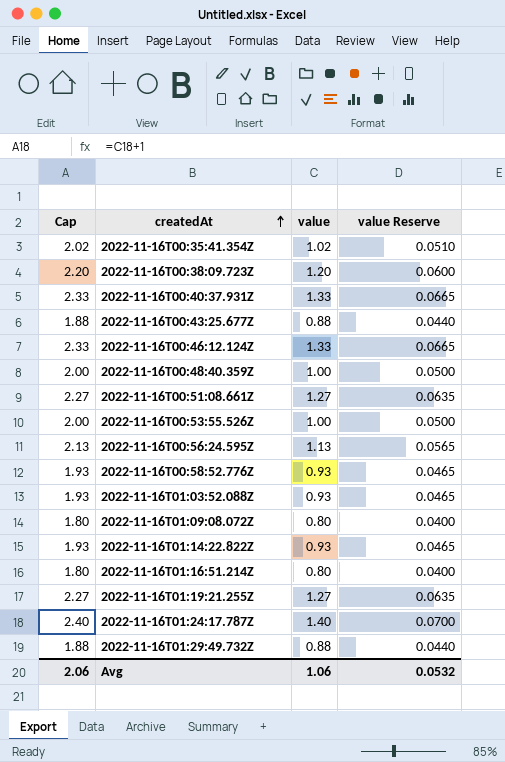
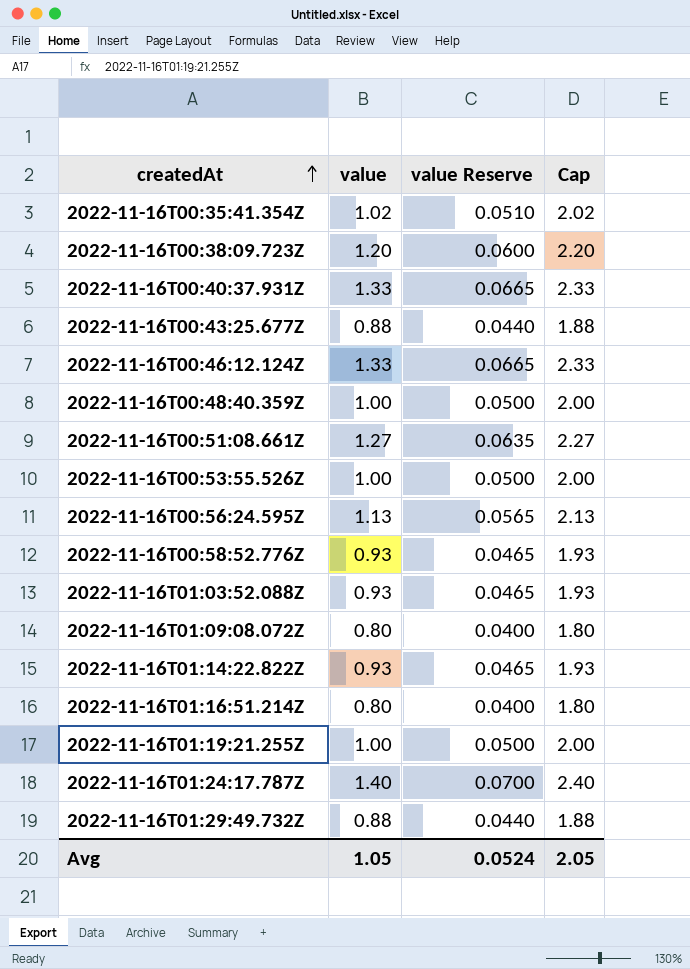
column Cap | position: 1 -> 4
2022-11-16T01:19:21.255Z | value: 1.27 -> 1.00
2022-11-16T01:19:21.255Z | value Reserve: 0.0635 -> 0.0500
2022-11-16T01:19:21.255Z | Cap: 2.27 -> 2.00
Avg | value: 1.06 -> 1.05
Avg | value Reserve: 0.0532 -> 0.0524
Avg | Cap: 2.06 -> 2.05

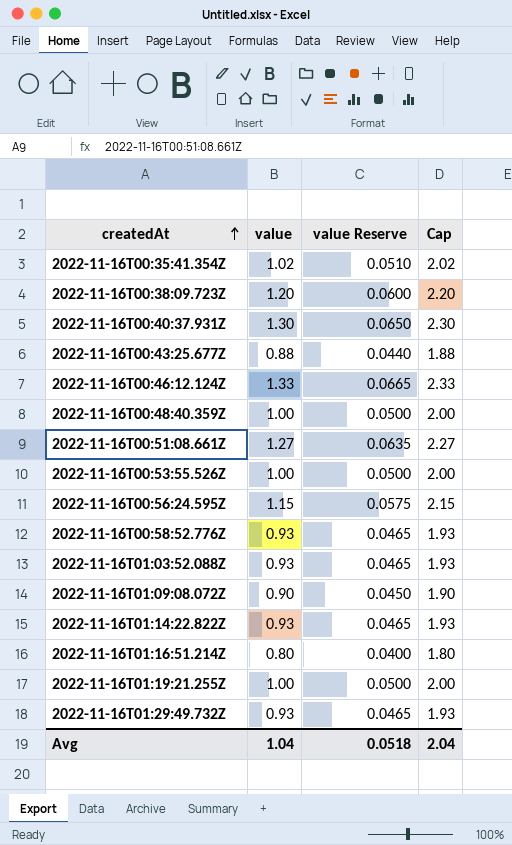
row 2022-11-16T01:24:17.787Z: 1.40 | 0.0700 | 2.40 -> none
2022-11-16T00:40:37.931Z | value: 1.33 -> 1.30
2022-11-16T00:40:37.931Z | value Reserve: 0.0665 -> 0.0650
2022-11-16T00:40:37.931Z | Cap: 2.33 -> 2.30
2022-11-16T00:56:24.595Z | value: 1.13 -> 1.15
2022-11-16T00:56:24.595Z | value Reserve: 0.0565 -> 0.0575
2022-11-16T00:56:24.595Z | Cap: 2.13 -> 2.15
2022-11-16T01:09:08.072Z | value: 0.80 -> 0.90
2022-11-16T01:09:08.072Z | value Reserve: 0.0400 -> 0.0450
2022-11-16T01:09:08.072Z | Cap: 1.80 -> 1.90
2022-11-16T01:29:49.732Z | value: 0.88 -> 0.93
2022-11-16T01:29:49.732Z | value Reserve: 0.0440 -> 0.0465
2022-11-16T01:29:49.732Z | Cap: 1.88 -> 1.93
Avg | value: 1.05 -> 1.04
Avg | value Reserve: 0.0524 -> 0.0518
Avg | Cap: 2.05 -> 2.04

